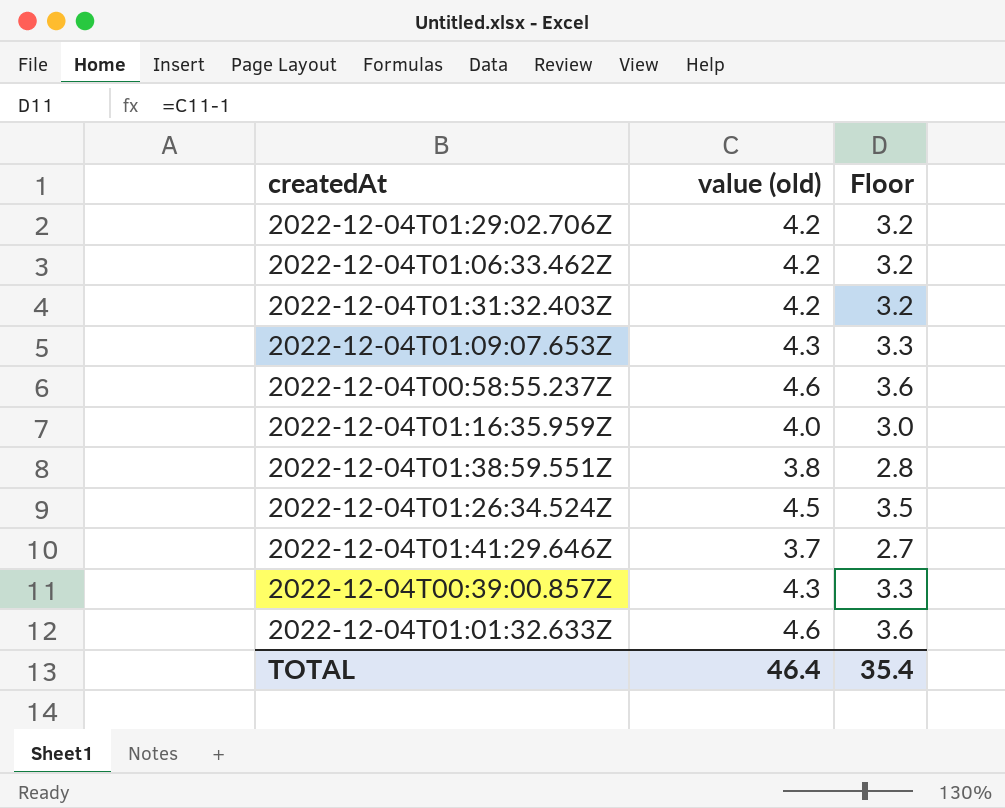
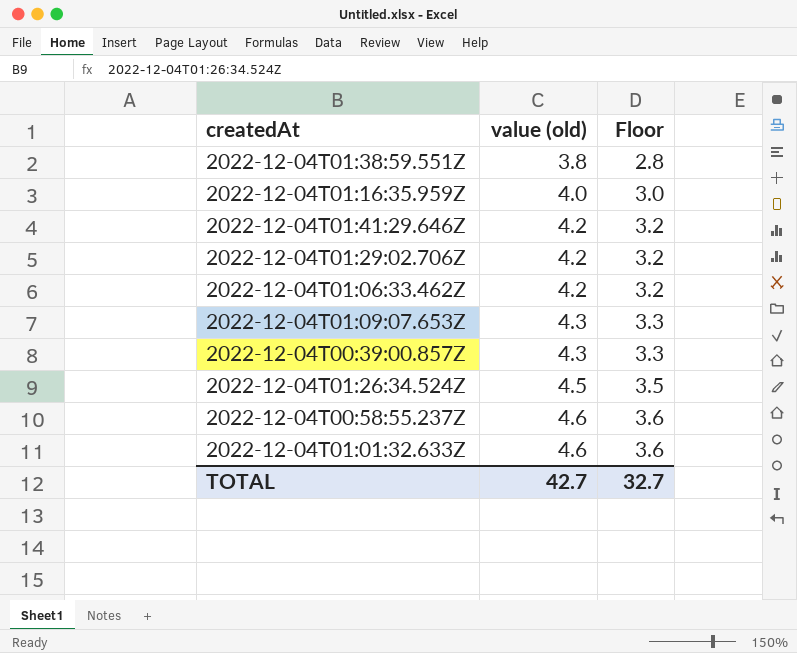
row order: none -> value (old) ascending
row 2022-12-04T01:31:32.403Z: 4.2 | 3.2 -> none
2022-12-04T01:41:29.646Z | value (old): 3.7 -> 4.2
2022-12-04T01:41:29.646Z | Floor: 2.7 -> 3.2
TOTAL | value (old): 46.4 -> 42.7
TOTAL | Floor: 35.4 -> 32.7

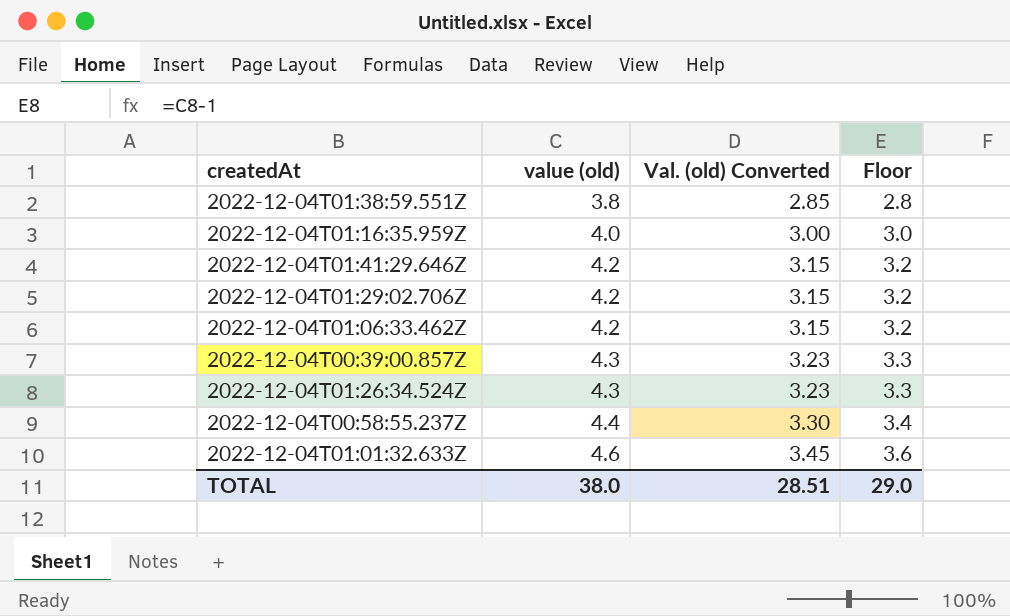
column Val. (old) Converted | formula: none -> [value (old)] * 0.75
row 2022-12-04T01:09:07.653Z: 4.3 | 3.3 -> none
2022-12-04T01:26:34.524Z | value (old): 4.5 -> 4.3
2022-12-04T01:26:34.524Z | Floor: 3.5 -> 3.3
2022-12-04T00:58:55.237Z | value (old): 4.6 -> 4.4
2022-12-04T00:58:55.237Z | Floor: 3.6 -> 3.4
TOTAL | value (old): 42.7 -> 38.0
TOTAL | Floor: 32.7 -> 29.0

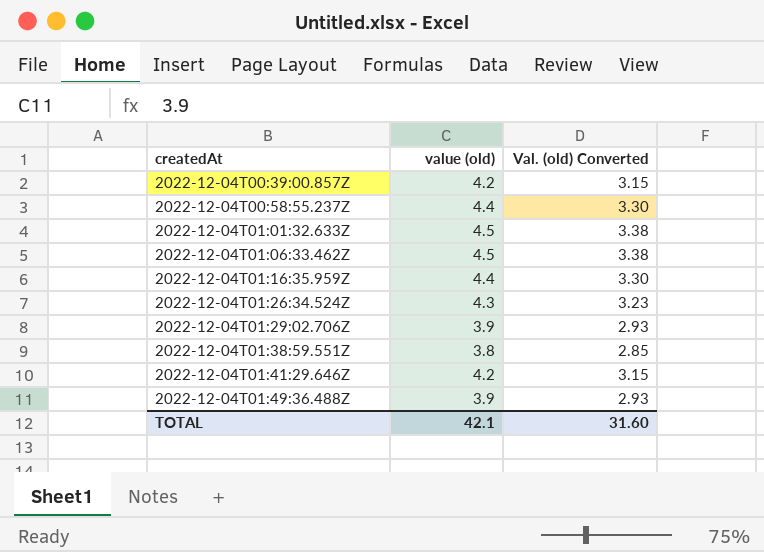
row order: value (old) ascending -> createdAt ascending
column Floor | formula: [value (old)] - 1 -> none
2022-12-04T00:39:00.857Z | value (old): 4.3 -> 4.2
2022-12-04T00:39:00.857Z | Val. (old) Converted: 3.23 -> 3.15
2022-12-04T01:01:32.633Z | value (old): 4.6 -> 4.5
2022-12-04T01:01:32.633Z | Val. (old) Converted: 3.45 -> 3.38
2022-12-04T01:06:33.462Z | value (old): 4.2 -> 4.5
2022-12-04T01:06:33.462Z | Val. (old) Converted: 3.15 -> 3.38
2022-12-04T01:16:35.959Z | value (old): 4.0 -> 4.4
2022-12-04T01:16:35.959Z | Val. (old) Converted: 3.00 -> 3.30
2022-12-04T01:29:02.706Z | value (old): 4.2 -> 3.9
2022-12-04T01:29:02.706Z | Val. (old) Converted: 3.15 -> 2.93
row 2022-12-04T01:49:36.488Z: none -> 3.9 | 2.93
TOTAL | value (old): 38.0 -> 42.1
TOTAL | Val. (old) Converted: 28.51 -> 31.60

